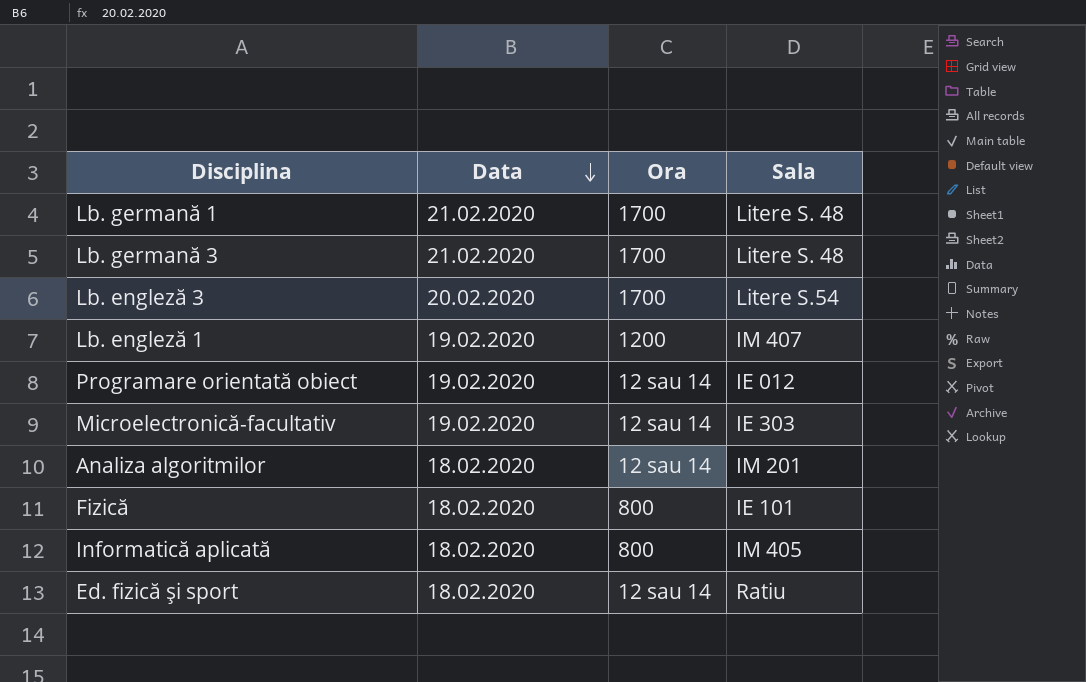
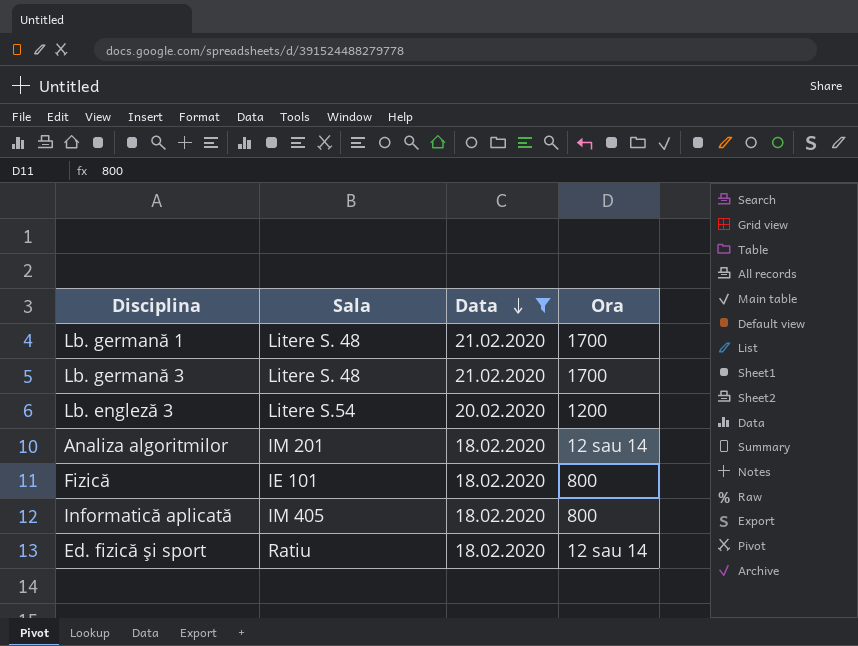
filter: none -> Data != 19.02.2020
column Sala | position: 4 -> 2
Lb. engleză 3 | Ora: 1700 -> 1200

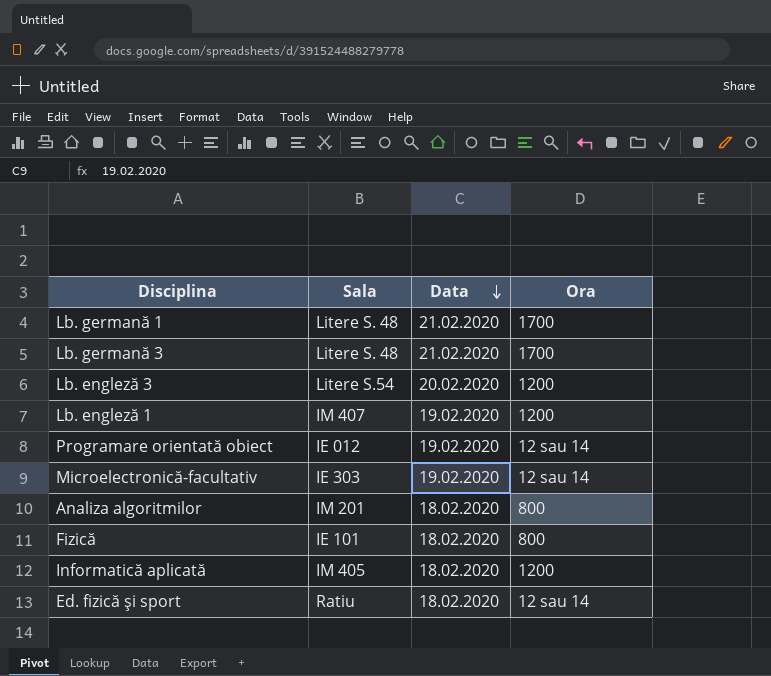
filter: Data != 19.02.2020 -> none
Analiza algoritmilor | Ora: 12 sau 14 -> 800
Informatică aplicată | Ora: 800 -> 1200

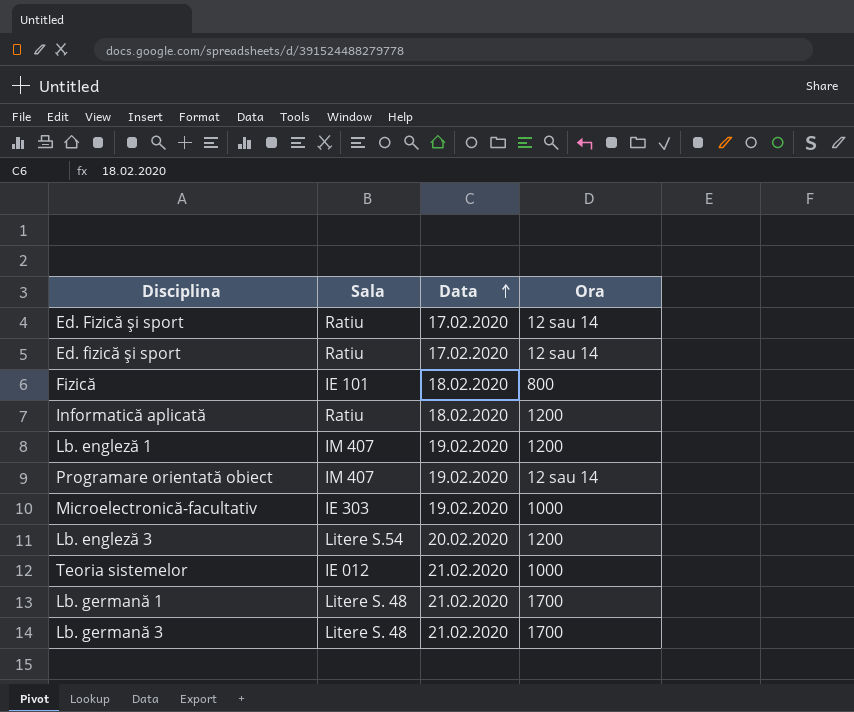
row order: Data descending -> Data ascending
row Analiza algoritmilor: IM 201 | 18.02.2020 | 800 -> none
row Ed. Fizică şi sport: none -> Ratiu | 17.02.2020 | 12 sau 14
Ed. fizică şi sport | Data: 18.02.2020 -> 17.02.2020
Informatică aplicată | Sala: IM 405 -> Ratiu
Programare orientată obiect | Sala: IE 012 -> IM 407
Microelectronică-facultativ | Ora: 12 sau 14 -> 1000
row Teoria sistemelor: none -> IE 012 | 21.02.2020 | 1000

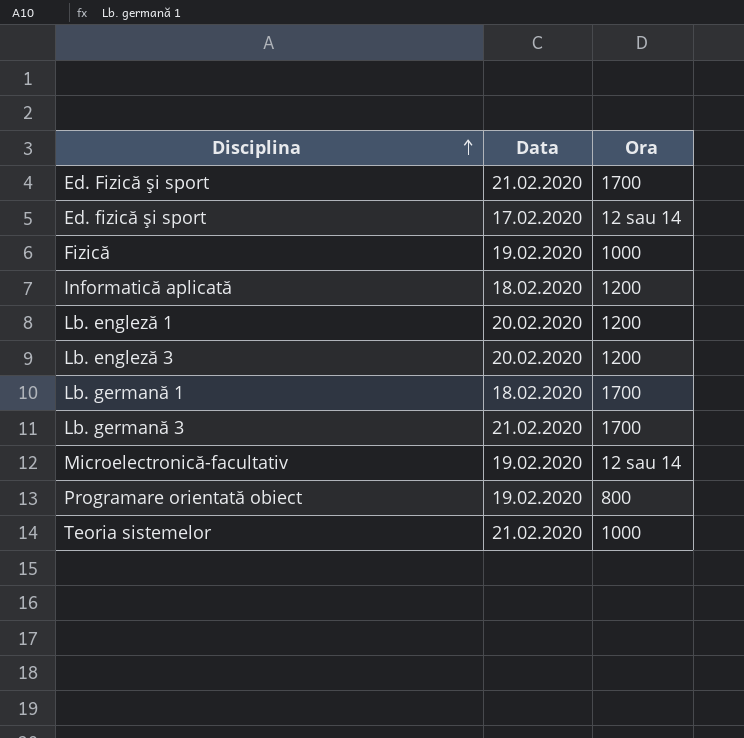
row order: Data ascending -> Disciplina ascending
column Sala | position: 2 -> none
Ed. Fizică şi sport | Data: 17.02.2020 -> 21.02.2020
Ed. Fizică şi sport | Ora: 12 sau 14 -> 1700
Fizică | Data: 18.02.2020 -> 19.02.2020
Fizică | Ora: 800 -> 1000
Lb. engleză 1 | Data: 19.02.2020 -> 20.02.2020
Lb. germană 1 | Data: 21.02.2020 -> 18.02.2020
Microelectronică-facultativ | Ora: 1000 -> 12 sau 14
Programare orientată obiect | Ora: 12 sau 14 -> 800

